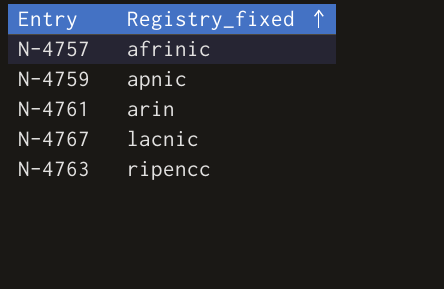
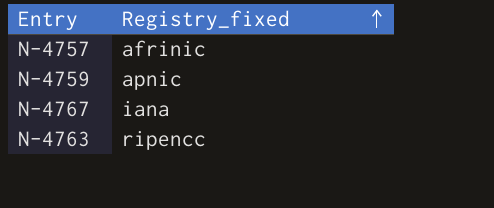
row N-4761: arin -> none
N-4767 | Registry_fixed: lacnic -> iana

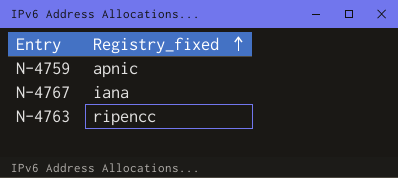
row N-4757: afrinic -> none

